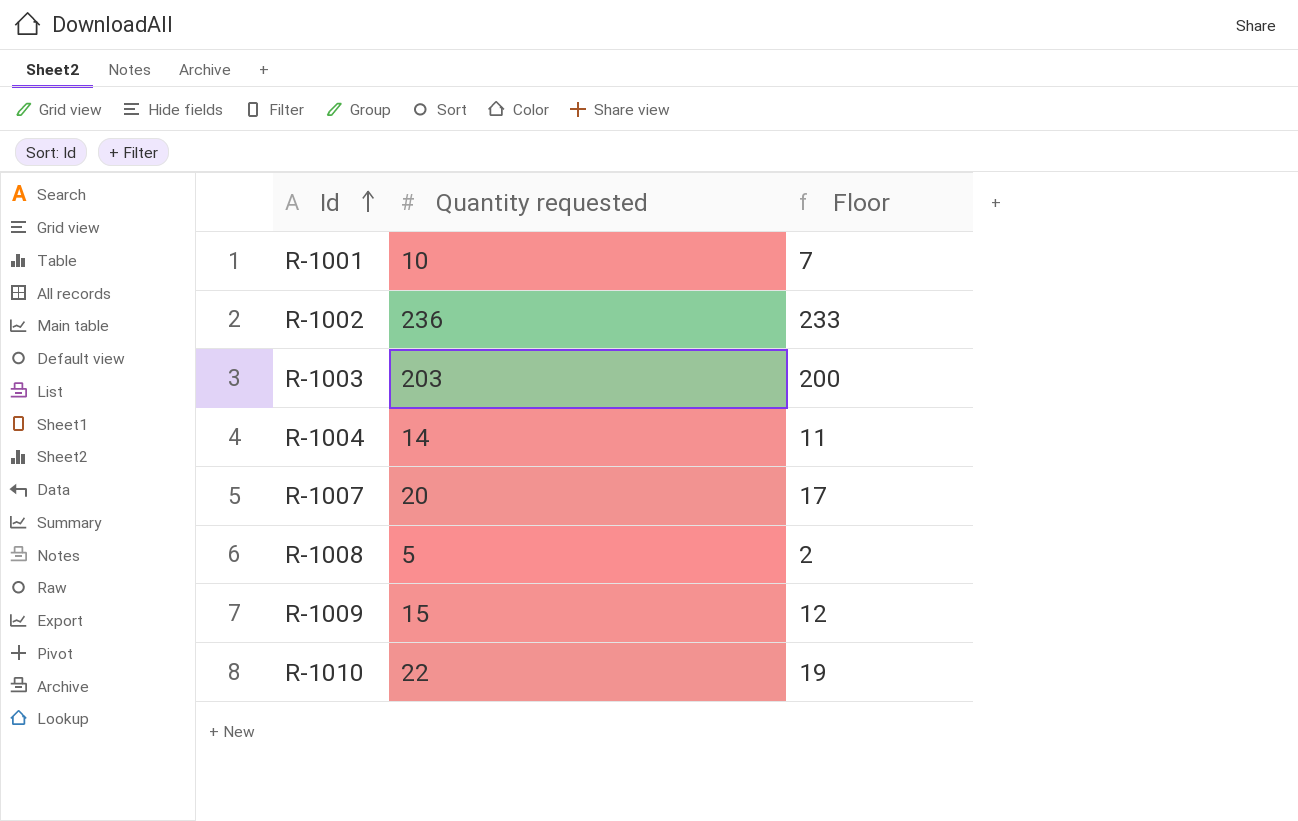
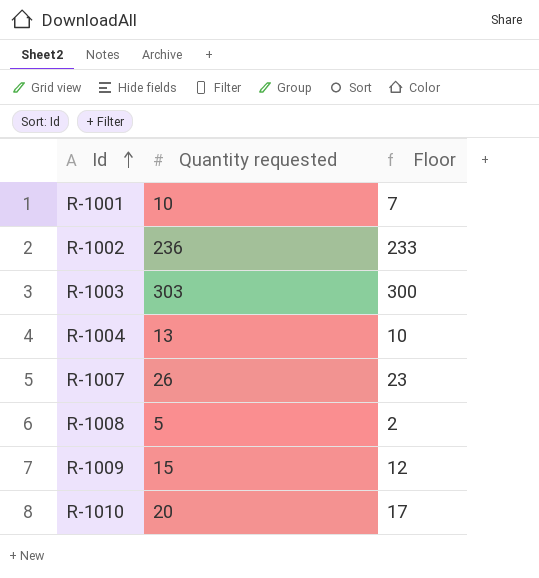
R-1003 | Quantity requested: 203 -> 303
R-1003 | Floor: 200 -> 300
R-1004 | Quantity requested: 14 -> 13
R-1004 | Floor: 11 -> 10
R-1007 | Quantity requested: 20 -> 26
R-1007 | Floor: 17 -> 23
R-1010 | Quantity requested: 22 -> 20
R-1010 | Floor: 19 -> 17

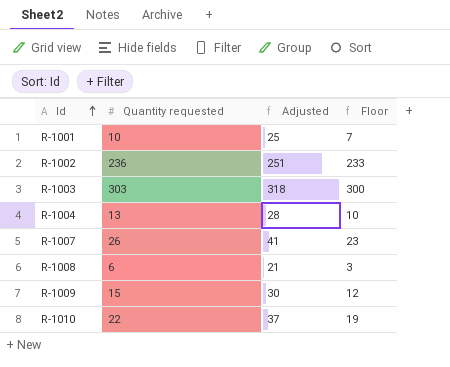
column Adjusted | formula: none -> [Quantity requested] + 15
R-1008 | Quantity requested: 5 -> 6
R-1008 | Floor: 2 -> 3
R-1010 | Quantity requested: 20 -> 22
R-1010 | Floor: 17 -> 19

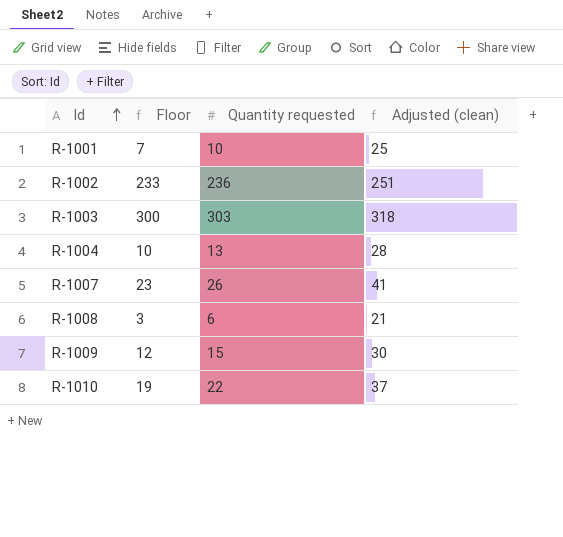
column Floor | position: 4 -> 2
column name: Adjusted -> Adjusted (clean)

